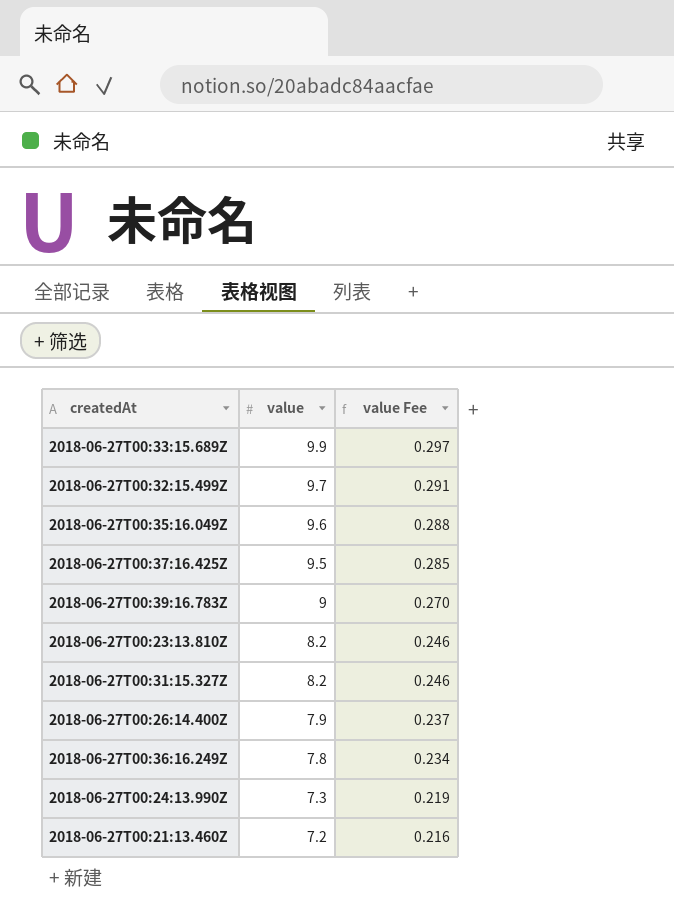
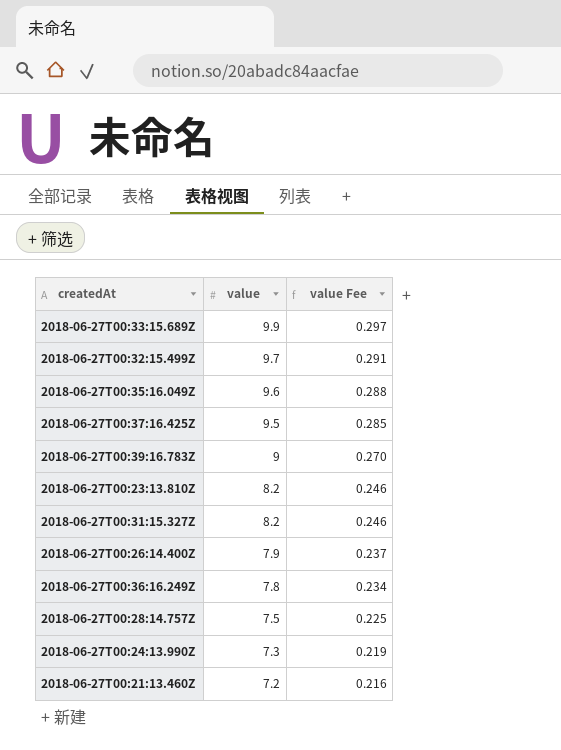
row 2018-06-27T00:28:14.757Z: none -> 7.5 | 0.225

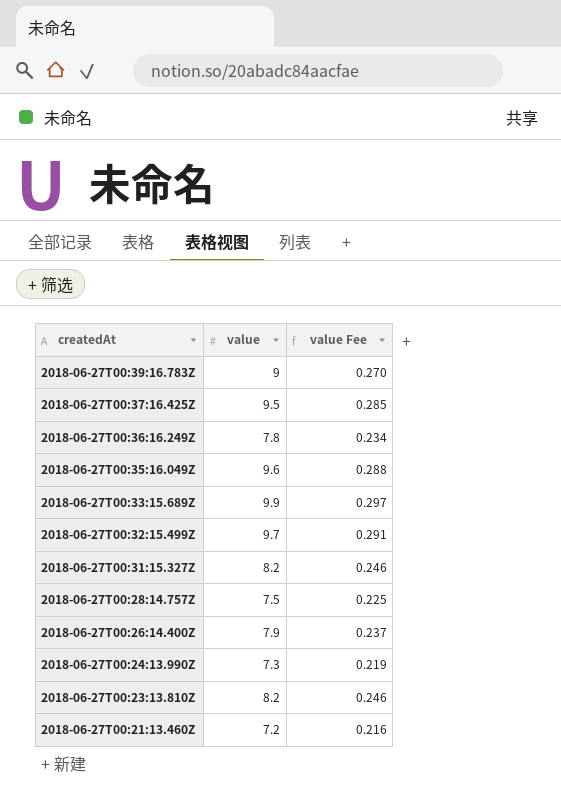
row order: value descending -> createdAt descending

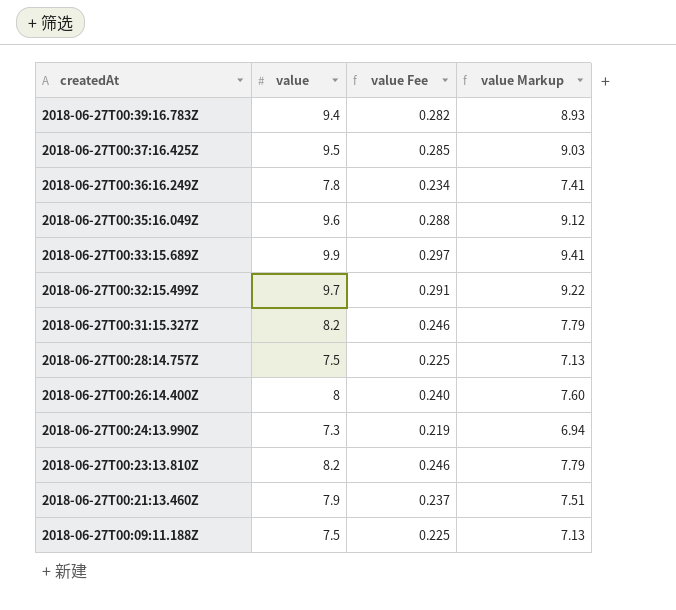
column value Markup | formula: none -> [value] * 0.95
2018-06-27T00:39:16.783Z | value: 9 -> 9.4
2018-06-27T00:39:16.783Z | value Fee: 0.270 -> 0.282
2018-06-27T00:26:14.400Z | value: 7.9 -> 8
2018-06-27T00:26:14.400Z | value Fee: 0.237 -> 0.240
2018-06-27T00:21:13.460Z | value: 7.2 -> 7.9
2018-06-27T00:21:13.460Z | value Fee: 0.216 -> 0.237
row 2018-06-27T00:09:11.188Z: none -> 7.5 | 0.225 | 7.13

